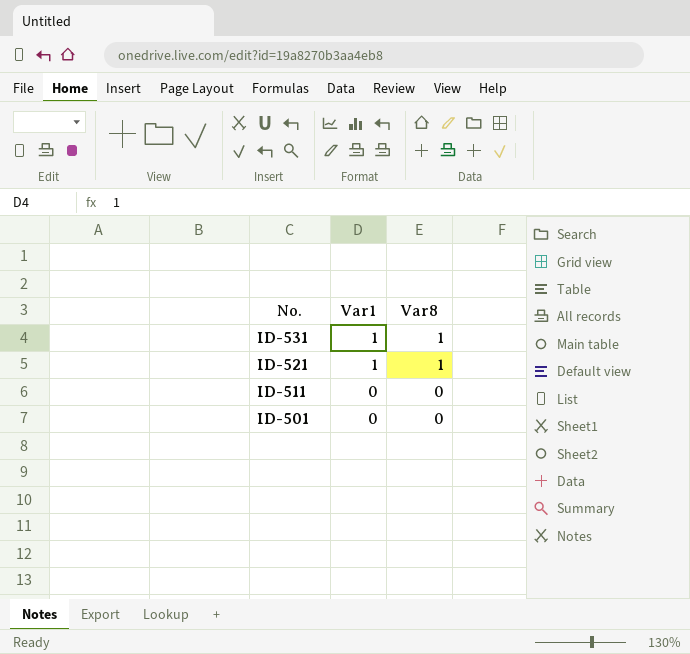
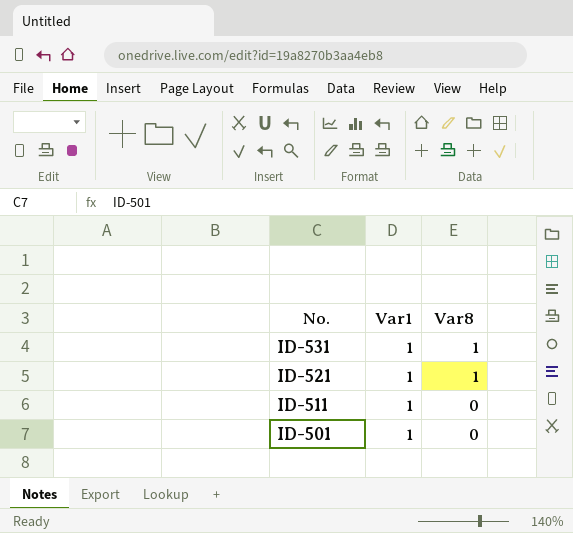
ID-511 | Var1: 0 -> 1
ID-501 | Var1: 0 -> 1

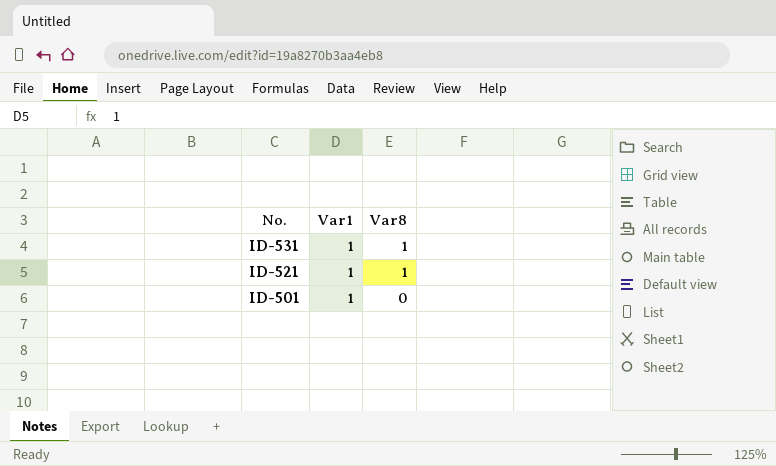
row ID-511: 1 | 0 -> none

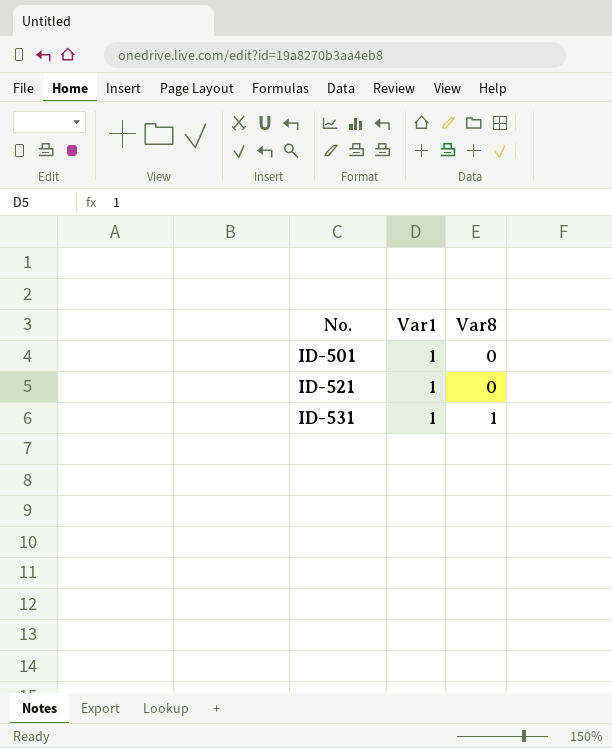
row order: No. descending -> No. ascending
ID-521 | Var8: 1 -> 0

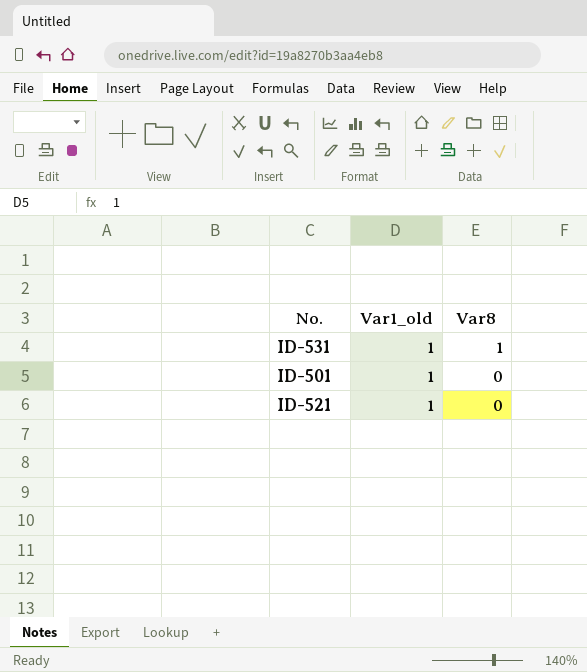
row order: No. ascending -> Var8 descending
column name: Var1 -> Var1_old

